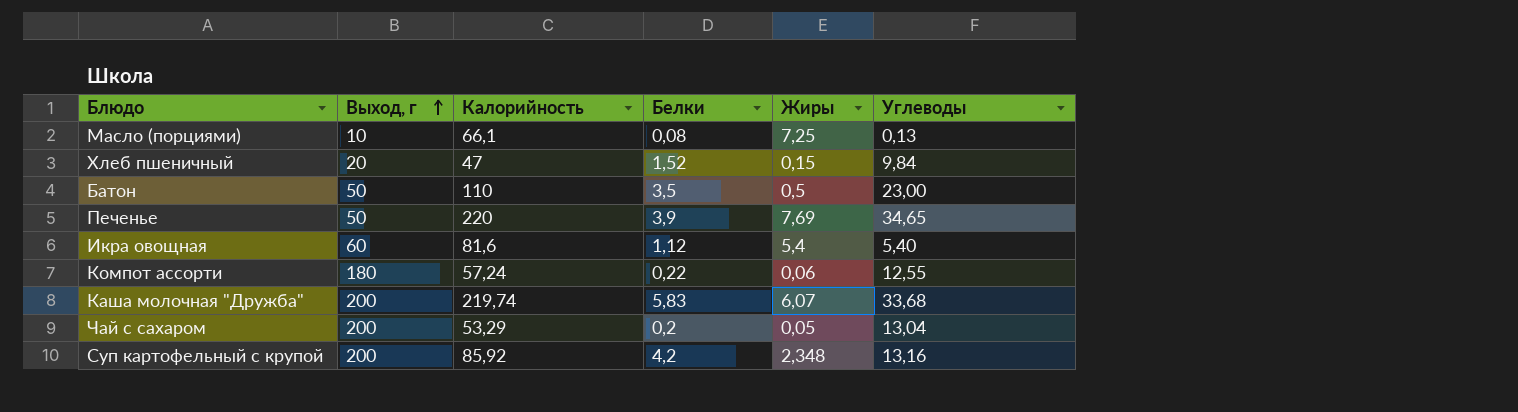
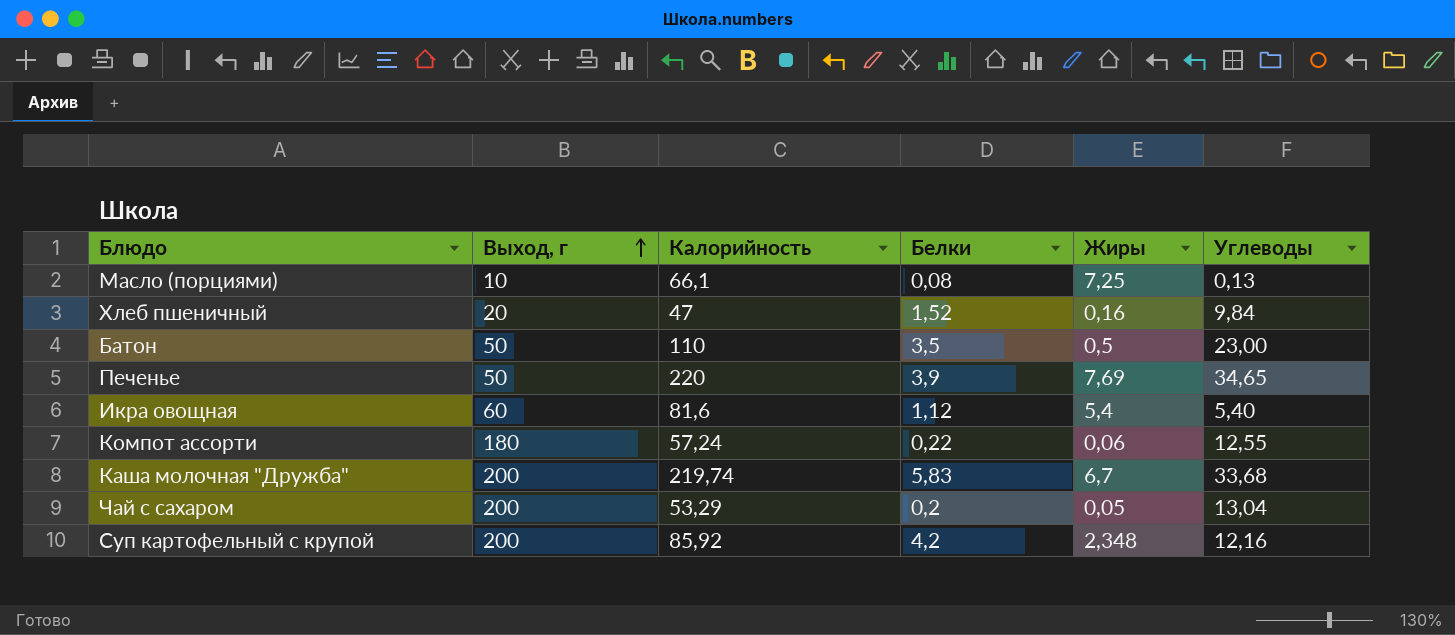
Хлеб пшеничный | Жиры: 0,15 -> 0,16
Каша молочная "Дружба" | Жиры: 6,07 -> 6,7
Суп картофельный с крупой | Углеводы: 13,16 -> 12,16

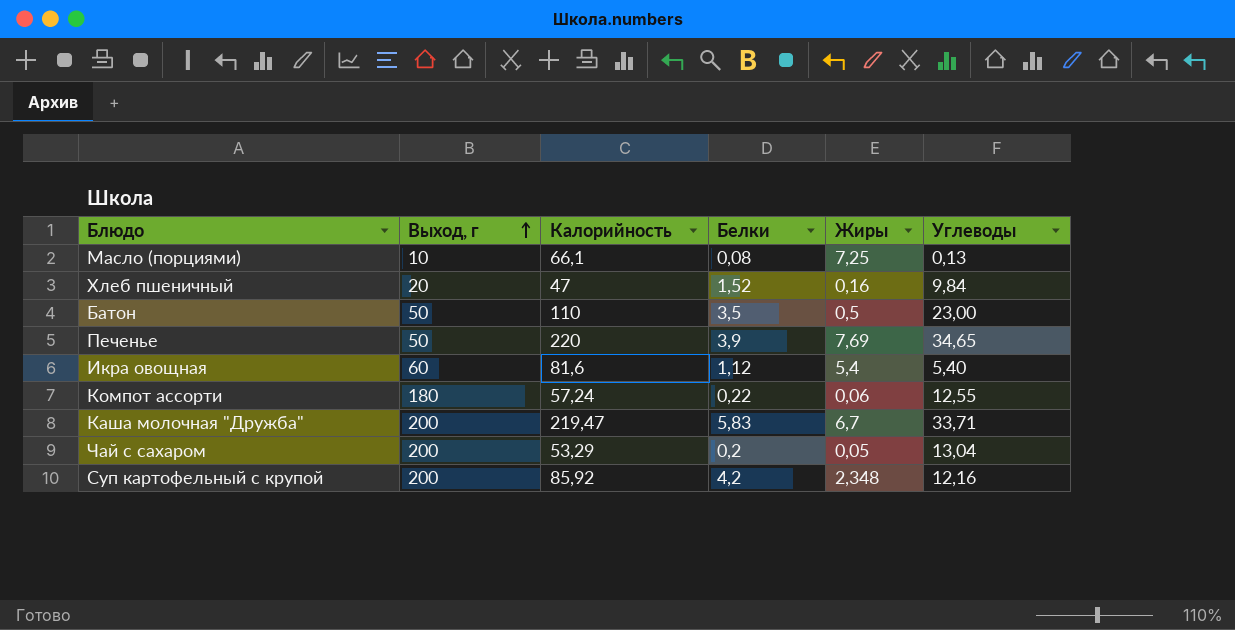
Каша молочная "Дружба" | Калорийность: 219,74 -> 219,47
Каша молочная "Дружба" | Углеводы: 33,68 -> 33,71

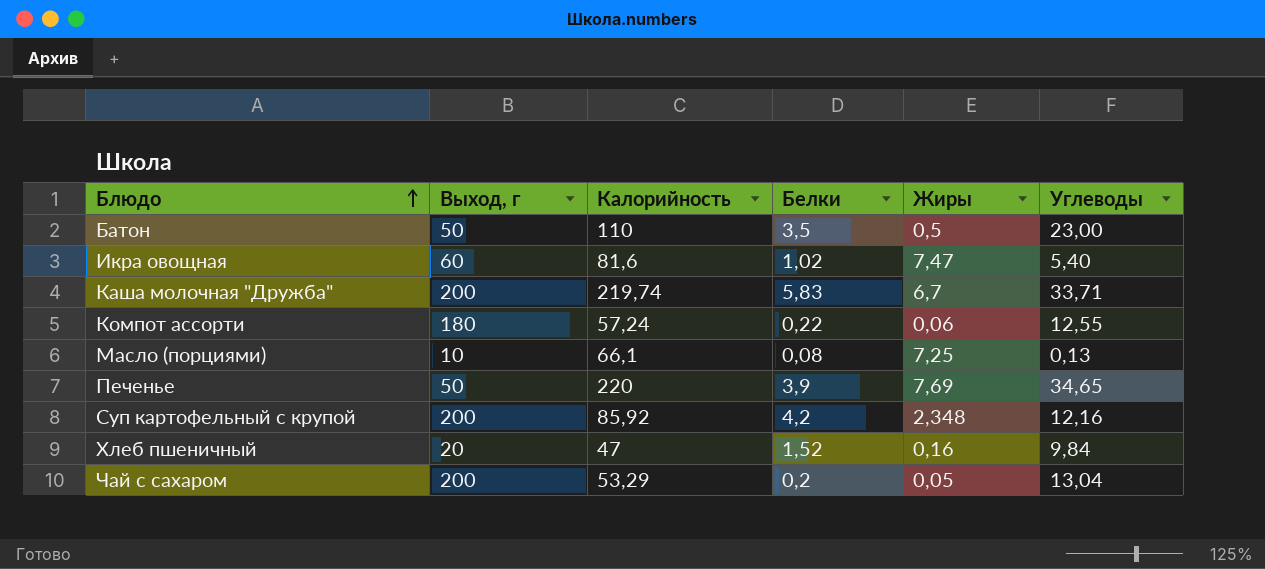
row order: Выход, г ascending -> Блюдо ascending
Икра овощная | Белки: 1,12 -> 1,02
Икра овощная | Жиры: 5,4 -> 7,47
Каша молочная "Дружба" | Калорийность: 219,47 -> 219,74

